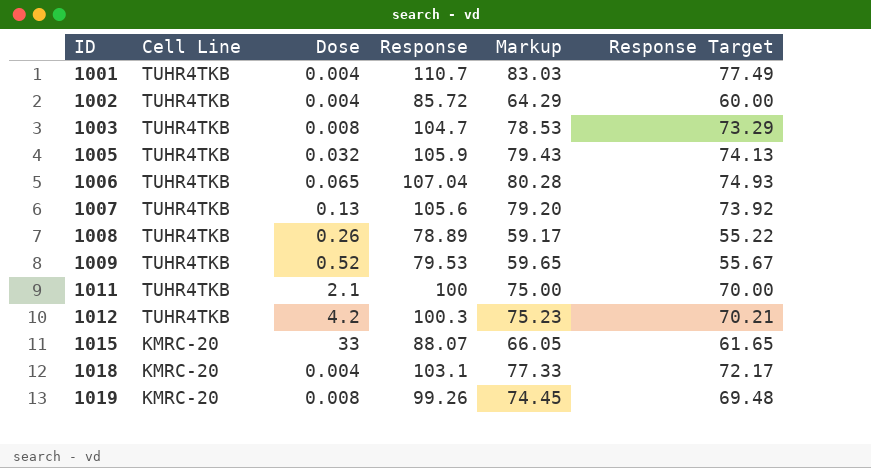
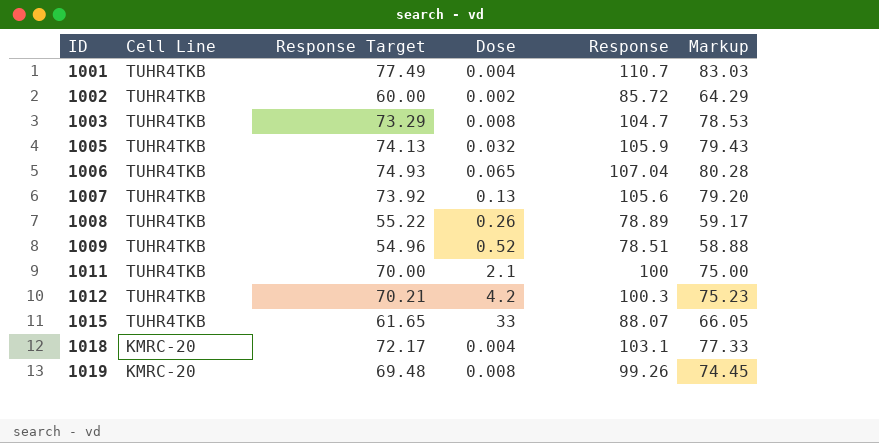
column Response Target | position: 6 -> 3
1002 | Dose: 0.004 -> 0.002
1009 | Response Target: 55.67 -> 54.96
1009 | Response: 79.53 -> 78.51
1009 | Markup: 59.65 -> 58.88
1015 | Cell Line: KMRC-20 -> TUHR4TKB

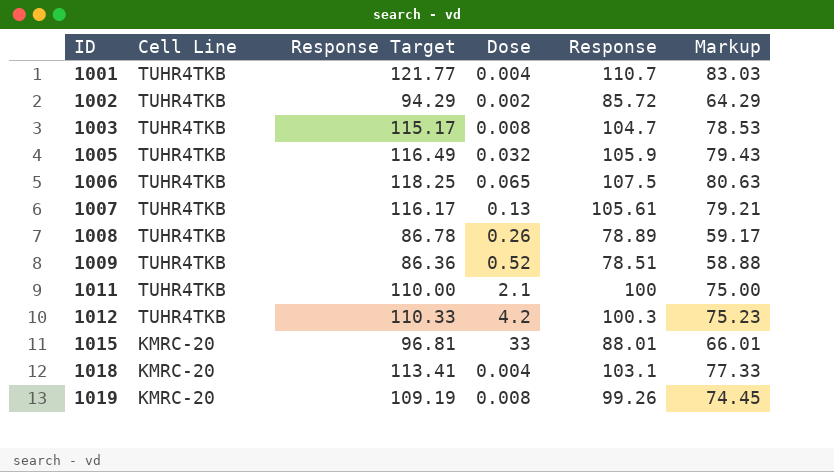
column Response Target | formula: [Response] * 0.7 -> [Response] * 1.1
1006 | Response: 107.04 -> 107.5
1006 | Markup: 80.28 -> 80.63
1007 | Response: 105.6 -> 105.61
1007 | Markup: 79.20 -> 79.21
1015 | Cell Line: TUHR4TKB -> KMRC-20
1015 | Response: 88.07 -> 88.01
1015 | Markup: 66.05 -> 66.01

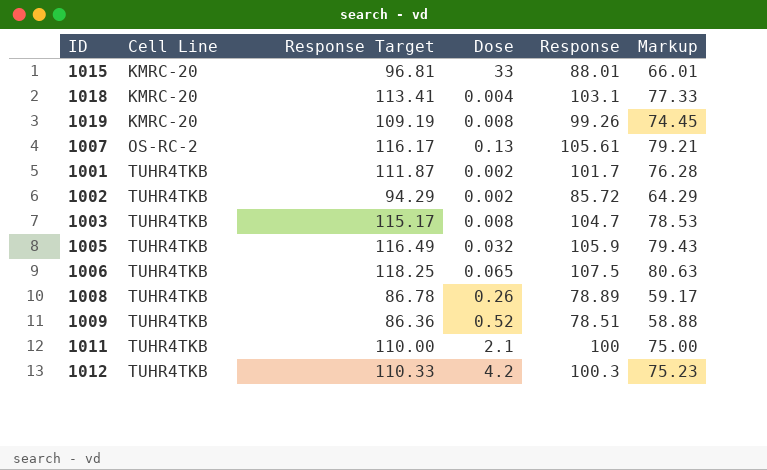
row order: ID ascending -> Cell Line ascending
1007 | Cell Line: TUHR4TKB -> OS-RC-2
1001 | Response Target: 121.77 -> 111.87
1001 | Dose: 0.004 -> 0.002
1001 | Response: 110.7 -> 101.7
1001 | Markup: 83.03 -> 76.28

